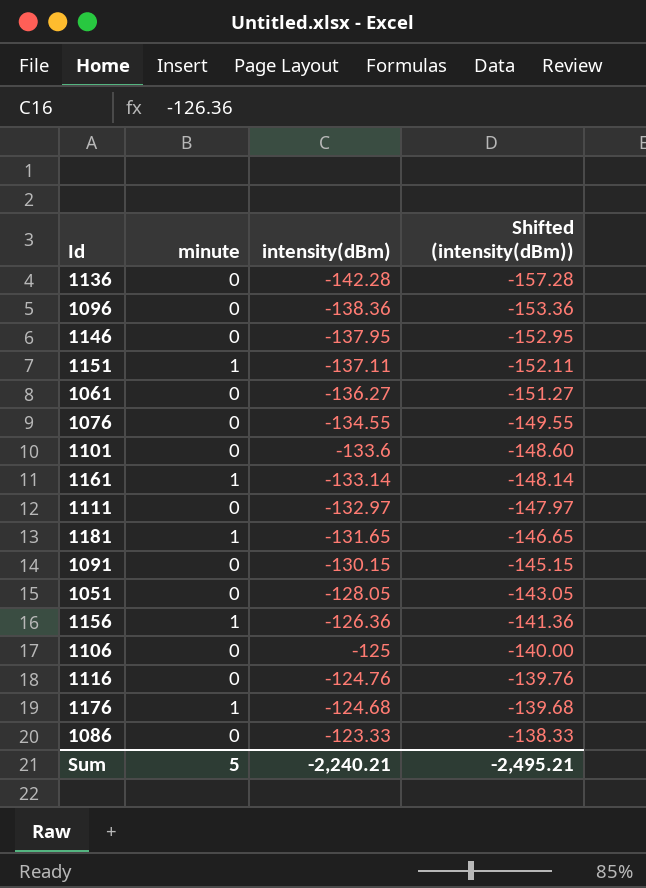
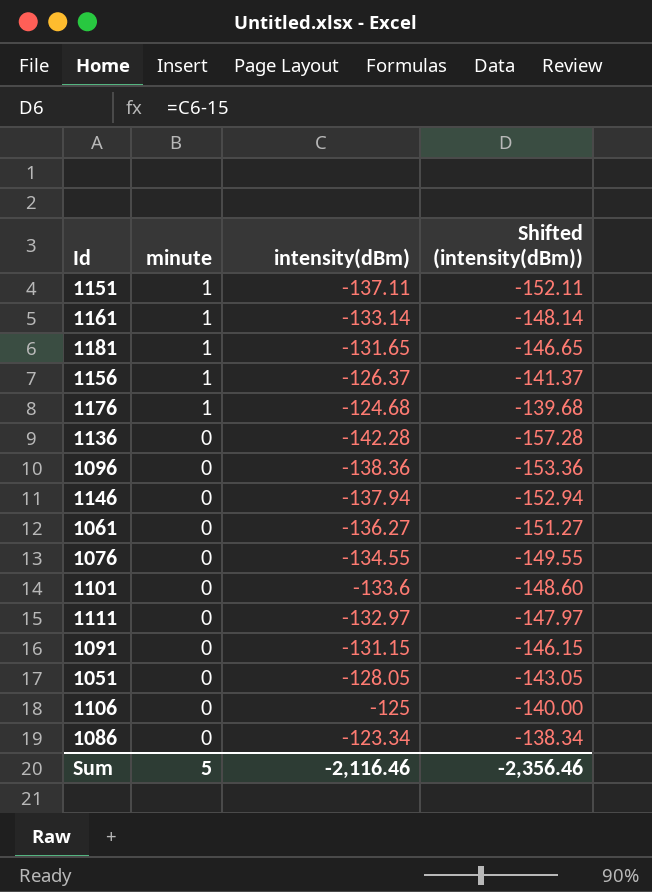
row order: intensity(dBm) ascending -> minute descending
row 1116: 0 | -124.76 | -139.76 -> none
1156 | intensity(dBm): -126.36 -> -126.37
1156 | Shifted (intensity(dBm)): -141.36 -> -141.37
1146 | intensity(dBm): -137.95 -> -137.94
1146 | Shifted (intensity(dBm)): -152.95 -> -152.94
1091 | intensity(dBm): -130.15 -> -131.15
1091 | Shifted (intensity(dBm)): -145.15 -> -146.15
1086 | intensity(dBm): -123.33 -> -123.34
1086 | Shifted (intensity(dBm)): -138.33 -> -138.34
Sum | intensity(dBm): -2,240.21 -> -2,116.46
Sum | Shifted (intensity(dBm)): -2,495.21 -> -2,356.46

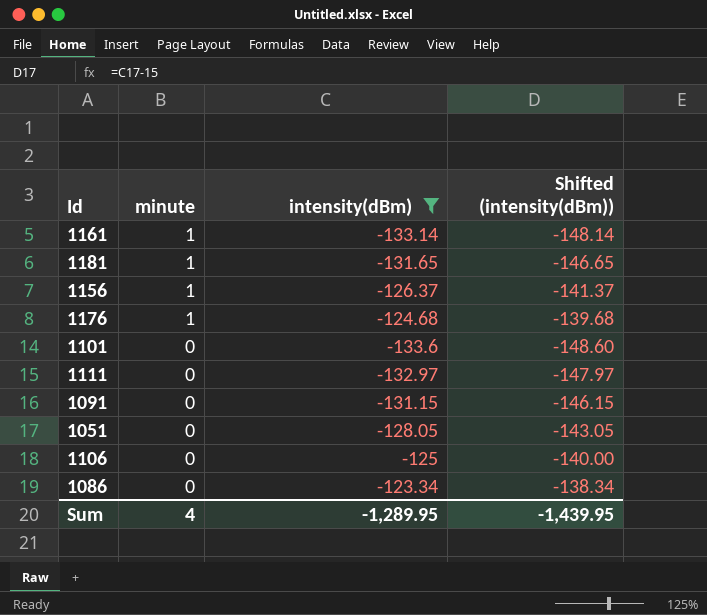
filter: none -> intensity(dBm) >= -133.6
Sum | minute: 5 -> 4
Sum | intensity(dBm): -2,116.46 -> -1,289.95
Sum | Shifted (intensity(dBm)): -2,356.46 -> -1,439.95

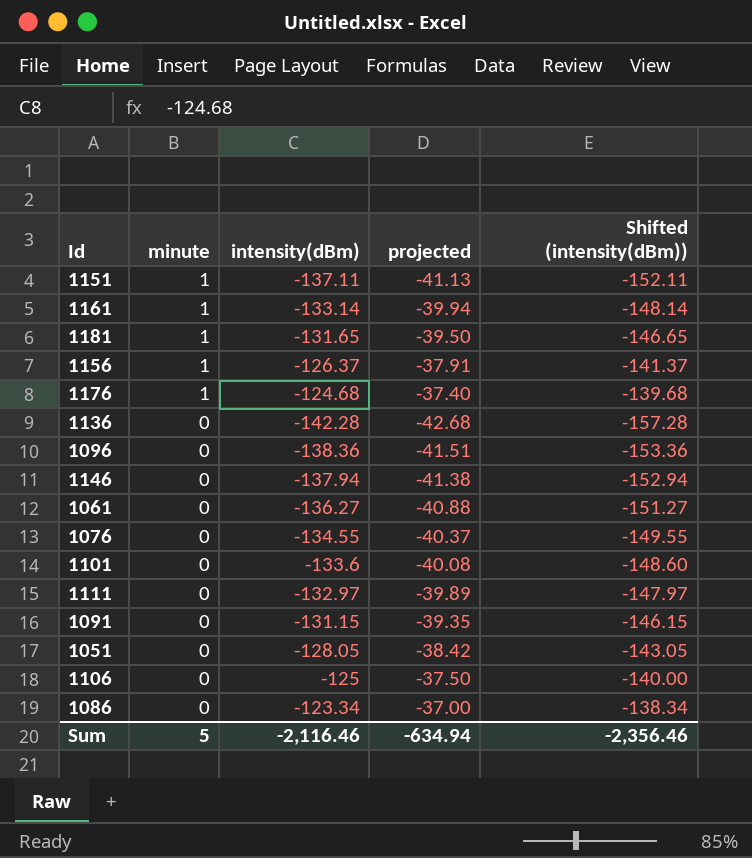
filter: intensity(dBm) >= -133.6 -> none
column projected | formula: none -> [intensity(dBm)] * 0.3
Sum | minute: 4 -> 5
Sum | intensity(dBm): -1,289.95 -> -2,116.46
Sum | Shifted (intensity(dBm)): -1,439.95 -> -2,356.46

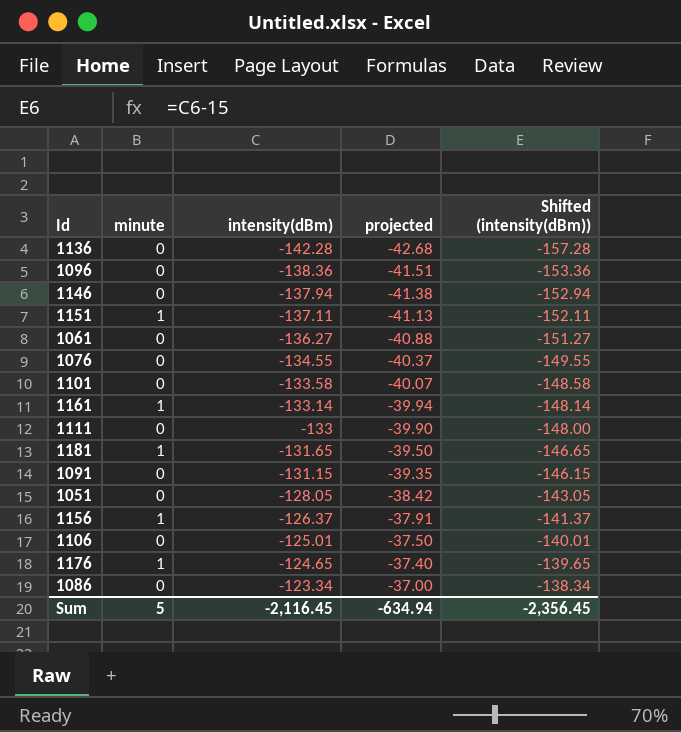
row order: minute descending -> intensity(dBm) ascending
1101 | intensity(dBm): -133.6 -> -133.58
1101 | projected: -40.08 -> -40.07
1101 | Shifted (intensity(dBm)): -148.60 -> -148.58
1111 | intensity(dBm): -132.97 -> -133
1111 | projected: -39.89 -> -39.90
1111 | Shifted (intensity(dBm)): -147.97 -> -148.00
1106 | intensity(dBm): -125 -> -125.01
1106 | Shifted (intensity(dBm)): -140.00 -> -140.01
1176 | intensity(dBm): -124.68 -> -124.65
1176 | Shifted (intensity(dBm)): -139.68 -> -139.65
Sum | intensity(dBm): -2,116.46 -> -2,116.45
Sum | Shifted (intensity(dBm)): -2,356.46 -> -2,356.45

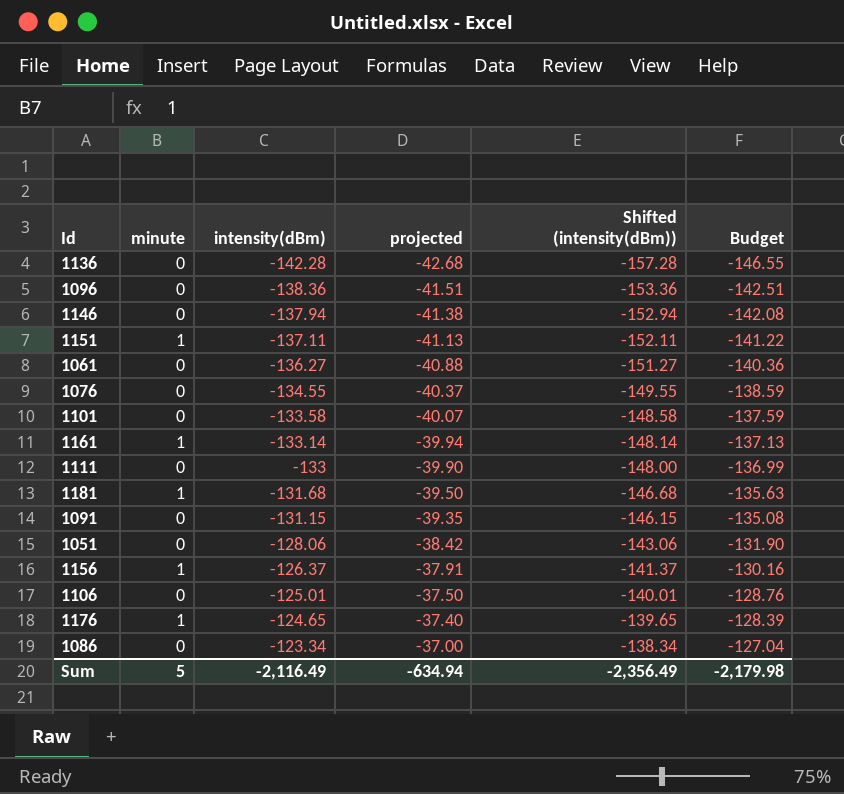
column Budget | formula: none -> [intensity(dBm)] * 1.03
1181 | intensity(dBm): -131.65 -> -131.68
1181 | Shifted (intensity(dBm)): -146.65 -> -146.68
1051 | intensity(dBm): -128.05 -> -128.06
1051 | Shifted (intensity(dBm)): -143.05 -> -143.06
Sum | intensity(dBm): -2,116.45 -> -2,116.49
Sum | Shifted (intensity(dBm)): -2,356.45 -> -2,356.49

